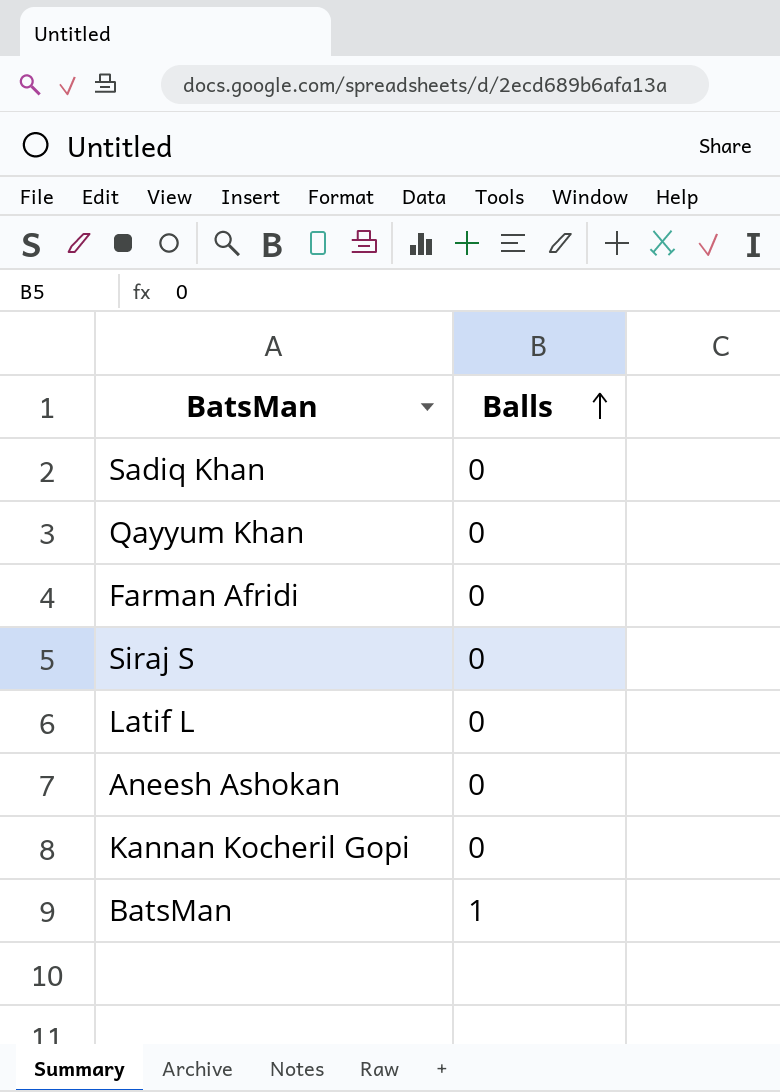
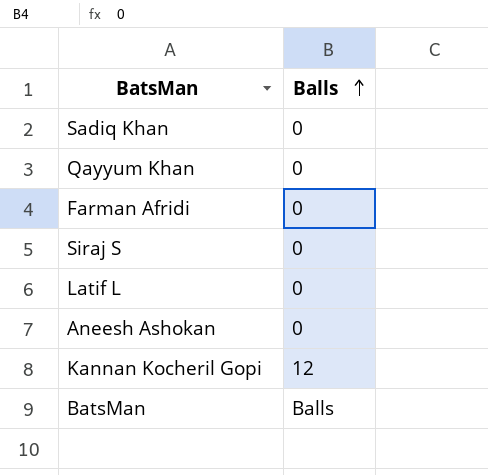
Kannan Kocheril Gopi | Balls: 0 -> 12
BatsMan | Balls: 1 -> Balls

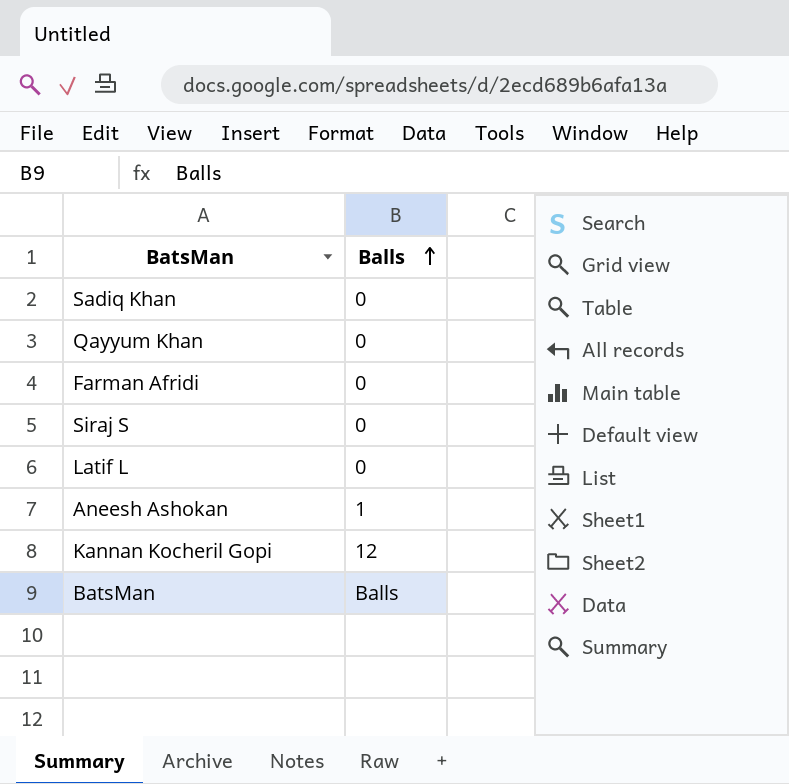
Aneesh Ashokan | Balls: 0 -> 1

